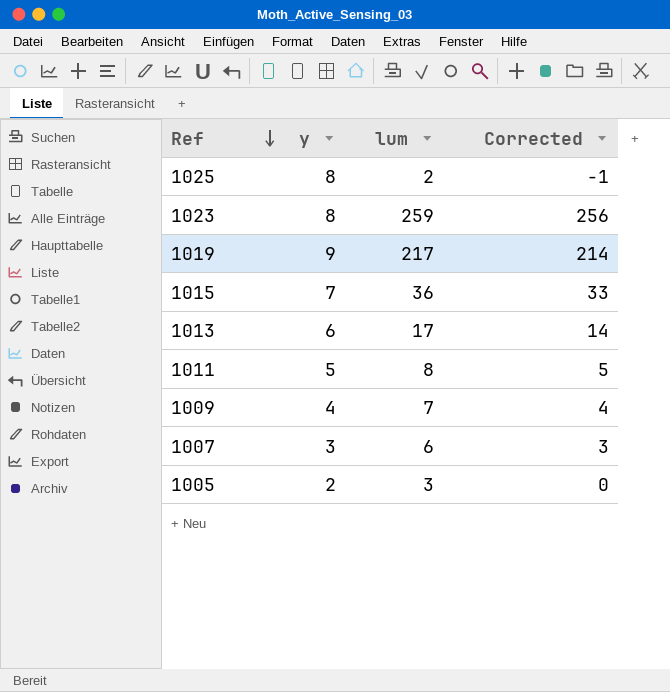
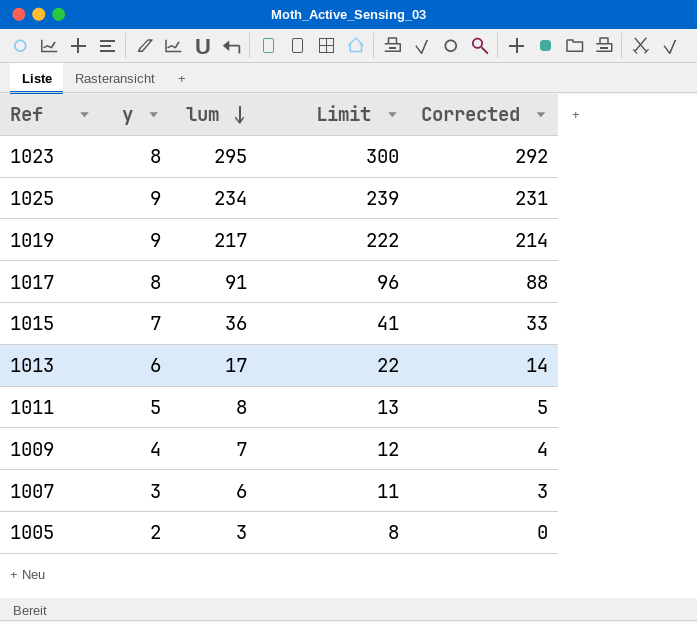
row order: Ref descending -> lum descending
column Limit | formula: none -> [lum] + 5
1023 | lum: 259 -> 295
1023 | Corrected: 256 -> 292
1025 | y: 8 -> 9
1025 | lum: 2 -> 234
1025 | Corrected: -1 -> 231
row 1017: none -> 8 | 91 | 96 | 88

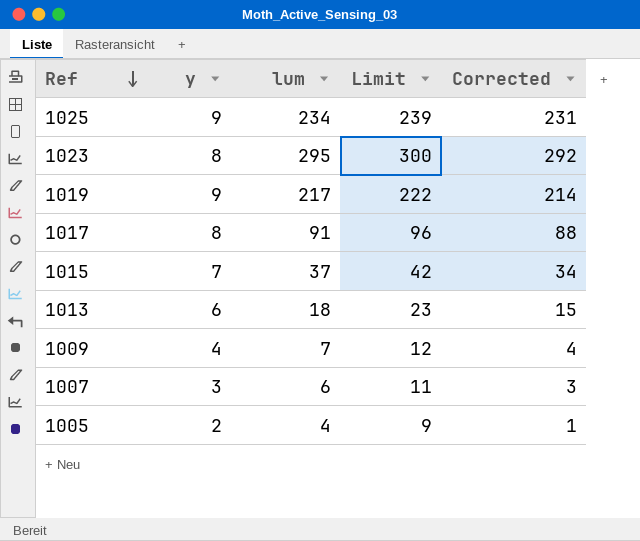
row order: lum descending -> Ref descending
row 1011: 5 | 8 | 13 | 5 -> none
1015 | lum: 36 -> 37
1015 | Limit: 41 -> 42
1015 | Corrected: 33 -> 34
1013 | lum: 17 -> 18
1013 | Limit: 22 -> 23
1013 | Corrected: 14 -> 15
1005 | lum: 3 -> 4
1005 | Limit: 8 -> 9
1005 | Corrected: 0 -> 1

